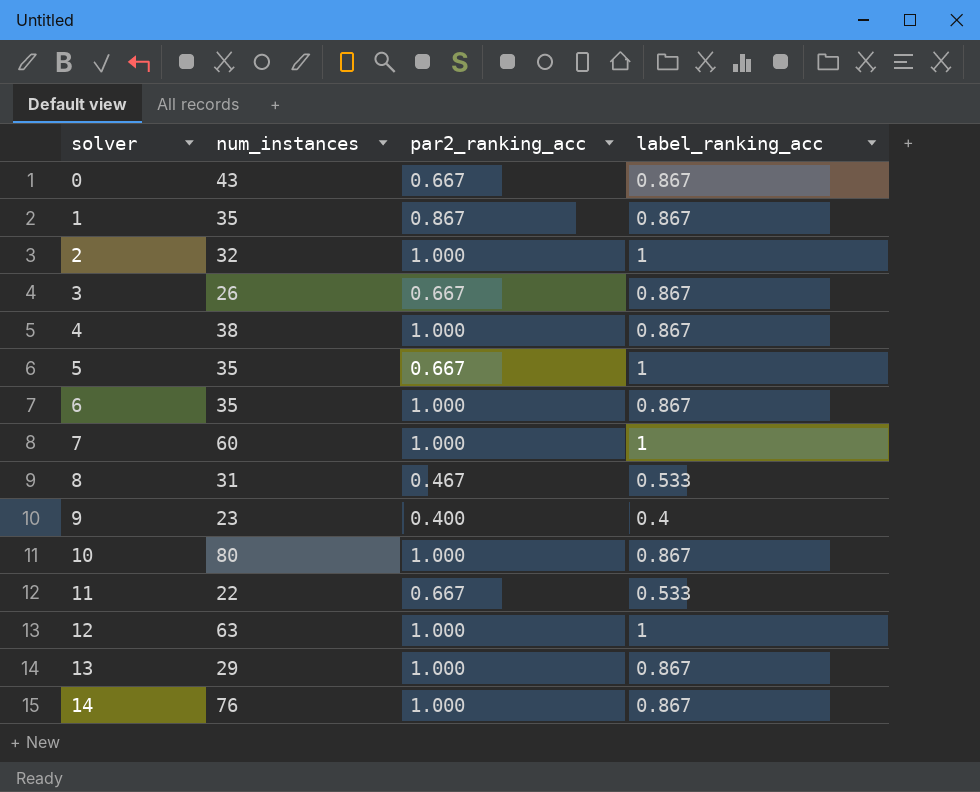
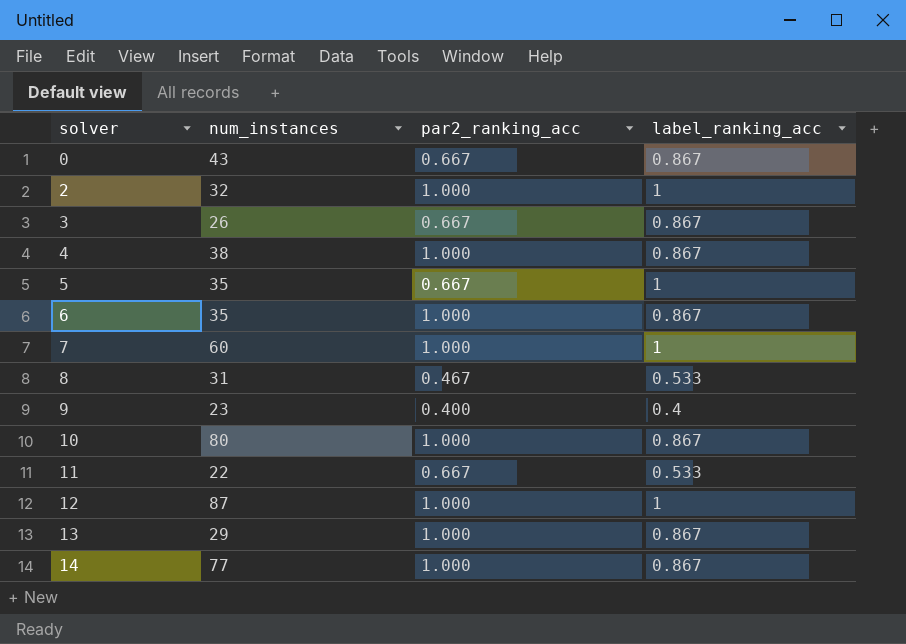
row 1: 35 | 0.867 | 0.867 -> none
12 | num_instances: 63 -> 87
14 | num_instances: 76 -> 77

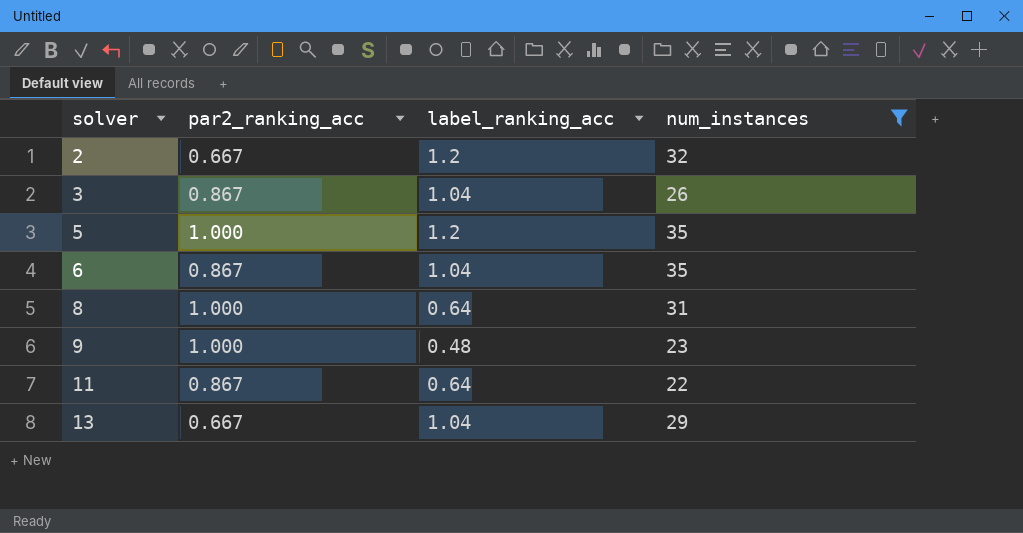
filter: none -> num_instances <= 35
column num_instances | position: 2 -> 4
2 | par2_ranking_acc: 1.000 -> 0.667
2 | label_ranking_acc: 1 -> 1.2
3 | par2_ranking_acc: 0.667 -> 0.867
3 | label_ranking_acc: 0.867 -> 1.04
5 | par2_ranking_acc: 0.667 -> 1.000
5 | label_ranking_acc: 1 -> 1.2
6 | par2_ranking_acc: 1.000 -> 0.867
6 | label_ranking_acc: 0.867 -> 1.04
8 | par2_ranking_acc: 0.467 -> 1.000
8 | label_ranking_acc: 0.533 -> 0.64
9 | par2_ranking_acc: 0.400 -> 1.000
9 | label_ranking_acc: 0.4 -> 0.48
11 | par2_ranking_acc: 0.667 -> 0.867
11 | label_ranking_acc: 0.533 -> 0.64
13 | par2_ranking_acc: 1.000 -> 0.667
13 | label_ranking_acc: 0.867 -> 1.04

